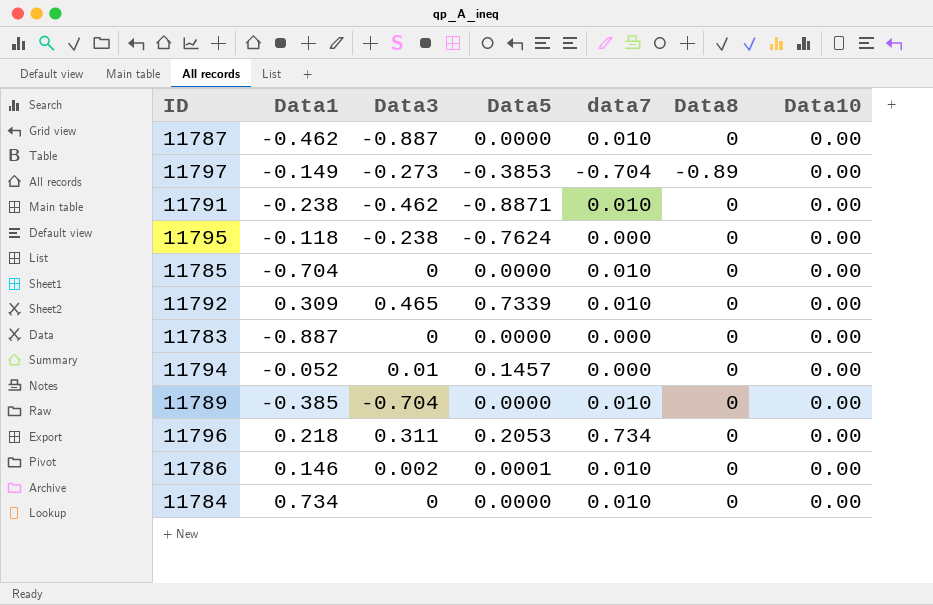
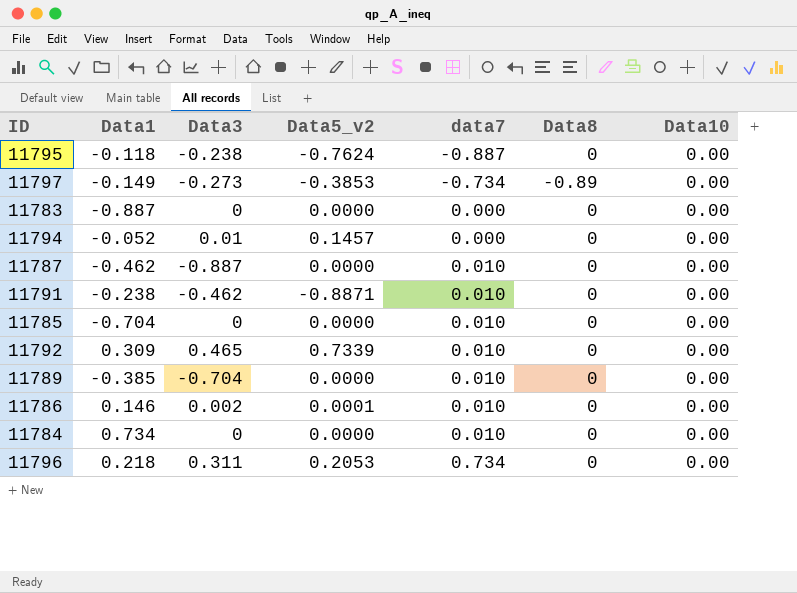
row order: none -> data7 ascending
column name: Data5 -> Data5_v2
11795 | data7: 0.000 -> -0.887
11797 | data7: -0.704 -> -0.734

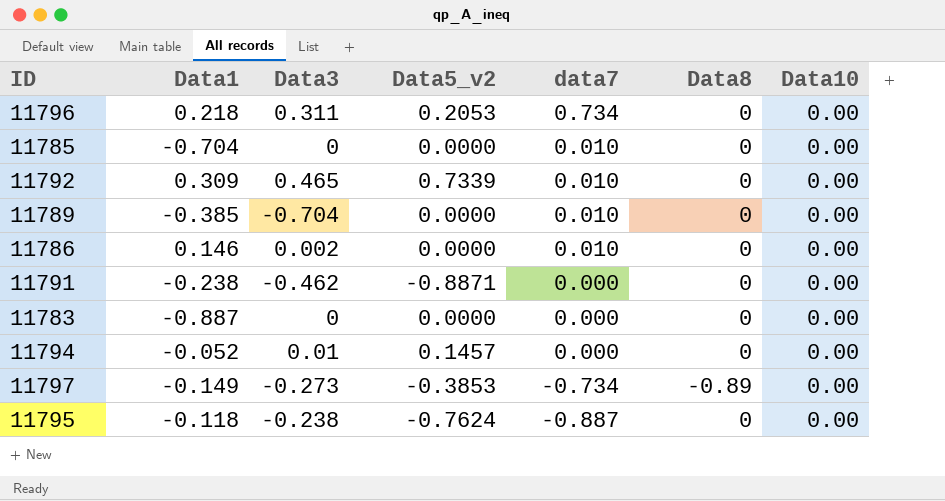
row order: data7 ascending -> data7 descending
row 11787: -0.462 | -0.887 | 0.0000 | 0.010 | 0 | 0.00 -> none
row 11784: 0.734 | 0 | 0.0000 | 0.010 | 0 | 0.00 -> none
11786 | Data5_v2: 0.0001 -> 0.0000
11791 | data7: 0.010 -> 0.000

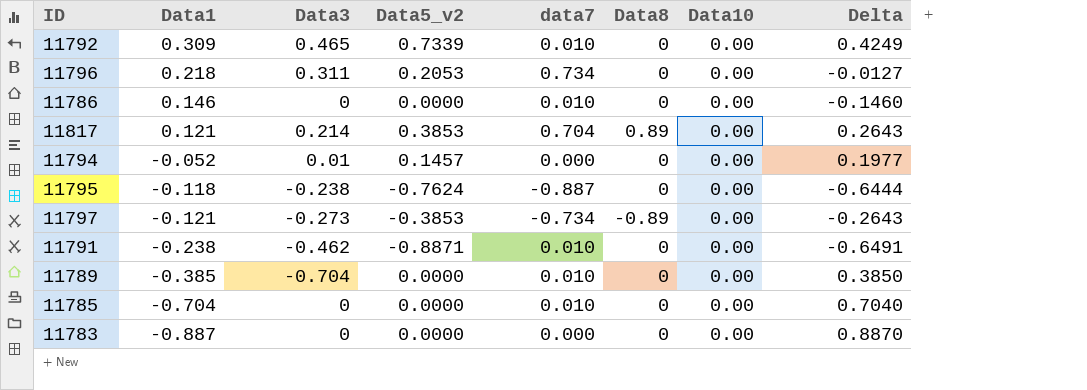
row order: data7 descending -> Data1 descending
column Delta | formula: none -> [Data5_v2] - [Data1]
11786 | Data3: 0.002 -> 0
row 11817: none -> 0.121 | 0.214 | 0.3853 | 0.704 | 0.89 | 0.00 | 0.2643
11797 | Data1: -0.149 -> -0.121
11791 | data7: 0.000 -> 0.010

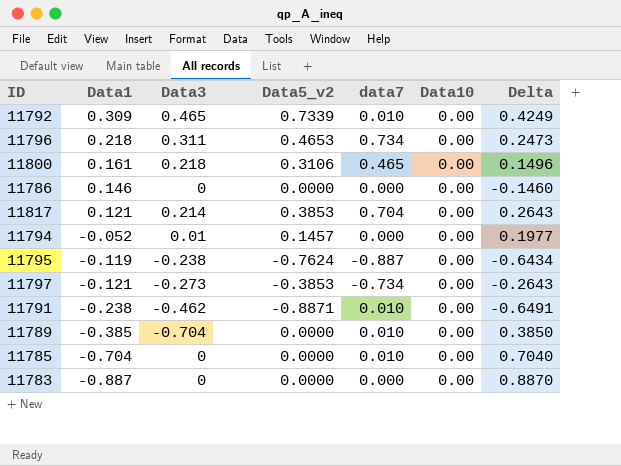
column Data8 | position: 6 -> none
11796 | Data5_v2: 0.2053 -> 0.4653
11796 | Delta: -0.0127 -> 0.2473
row 11800: none -> 0.161 | 0.218 | 0.3106 | 0.465 | 0.00 | 0.1496
11786 | data7: 0.010 -> 0.000
11795 | Data1: -0.118 -> -0.119
11795 | Delta: -0.6444 -> -0.6434

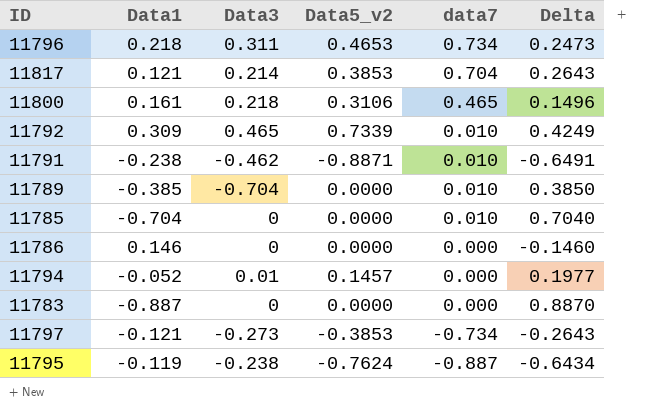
row order: Data1 descending -> data7 descending
column Data10 | position: 6 -> none

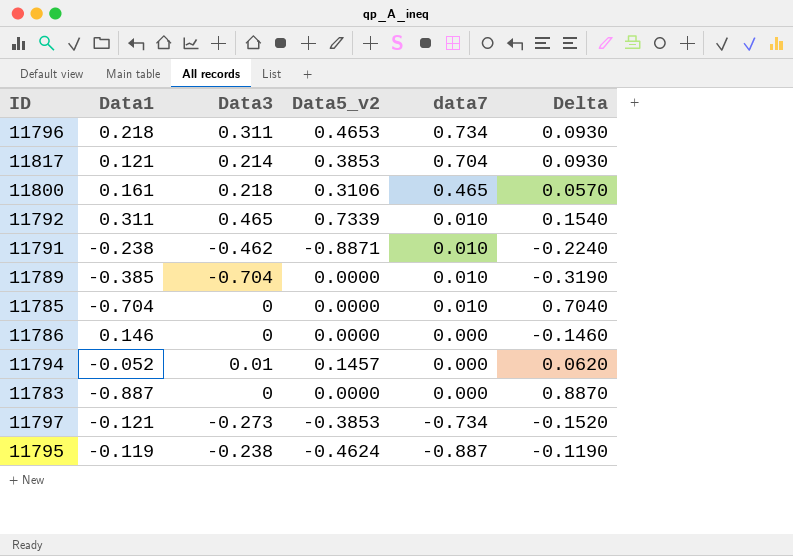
column Delta | formula: [Data5_v2] - [Data1] -> [Data3] - [Data1]
11792 | Data1: 0.309 -> 0.311
11795 | Data5_v2: -0.7624 -> -0.4624

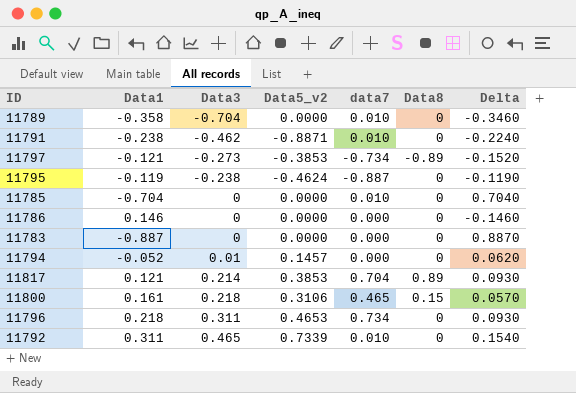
row order: data7 descending -> Data3 ascending
column Data8 | position: none -> 6
11789 | Data1: -0.385 -> -0.358
11789 | Delta: -0.3190 -> -0.3460

